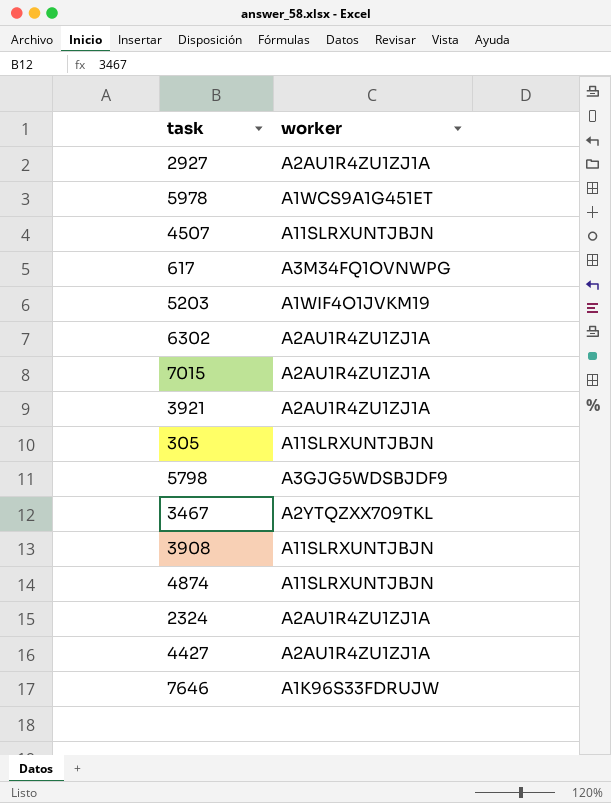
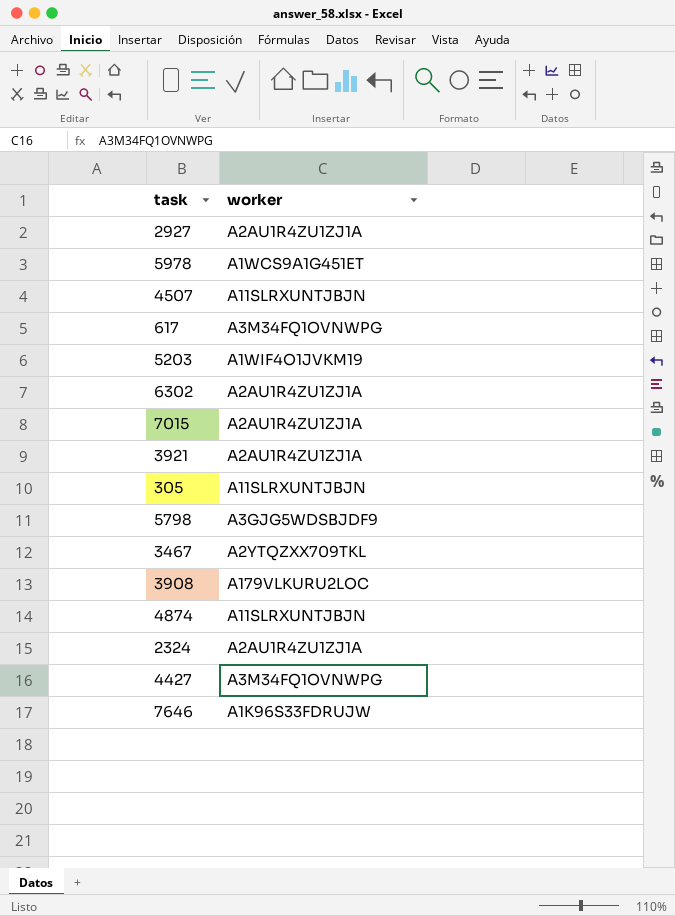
3908 | worker: A11SLRXUNTJBJN -> A179VLKURU2LOC
4427 | worker: A2AU1R4ZU1ZJ1A -> A3M34FQ1OVNWPG

